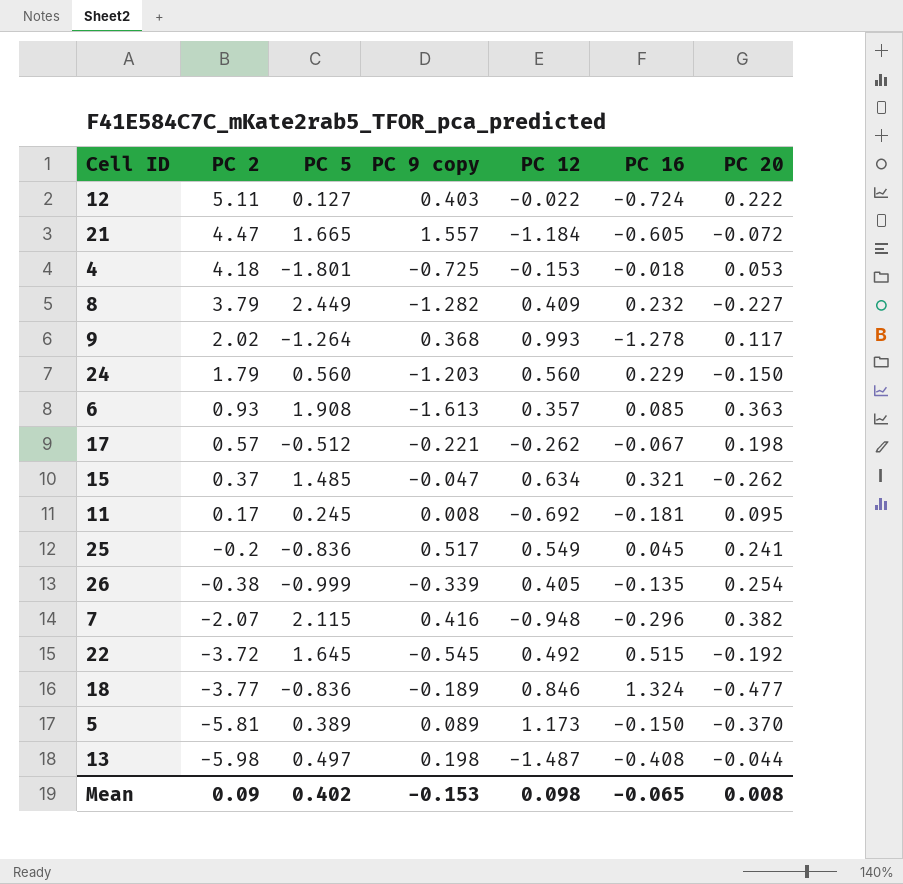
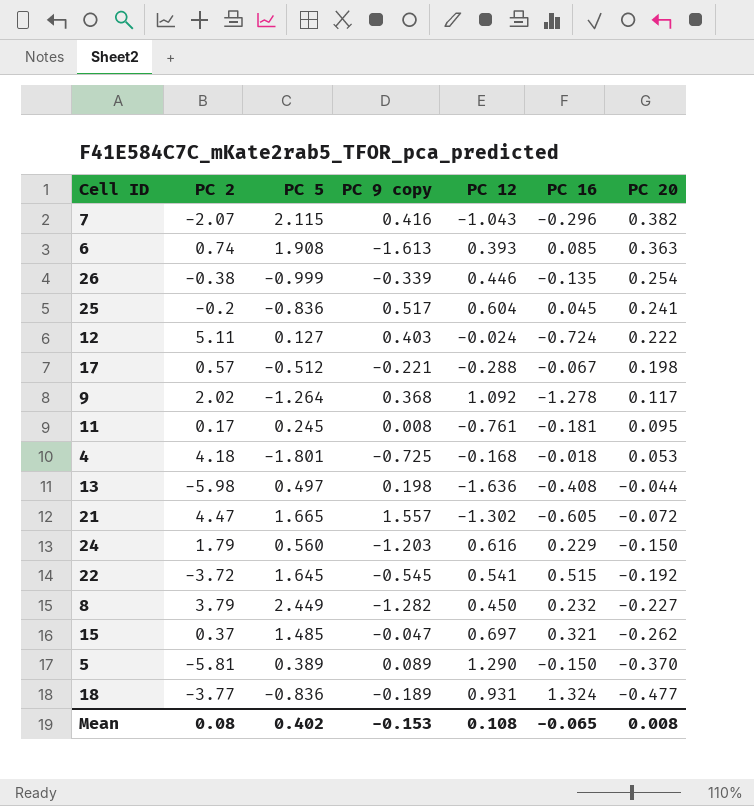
row order: PC 2 descending -> PC 20 descending
7 | PC 12: -0.948 -> -1.043
6 | PC 2: 0.93 -> 0.74
6 | PC 12: 0.357 -> 0.393
26 | PC 12: 0.405 -> 0.446
25 | PC 12: 0.549 -> 0.604
12 | PC 12: -0.022 -> -0.024
17 | PC 12: -0.262 -> -0.288
9 | PC 12: 0.993 -> 1.092
11 | PC 12: -0.692 -> -0.761
4 | PC 12: -0.153 -> -0.168
13 | PC 12: -1.487 -> -1.636
21 | PC 12: -1.184 -> -1.302
24 | PC 12: 0.560 -> 0.616
22 | PC 12: 0.492 -> 0.541
8 | PC 12: 0.409 -> 0.450
15 | PC 12: 0.634 -> 0.697
5 | PC 12: 1.173 -> 1.290
18 | PC 12: 0.846 -> 0.931
Mean | PC 2: 0.09 -> 0.08
Mean | PC 12: 0.098 -> 0.108

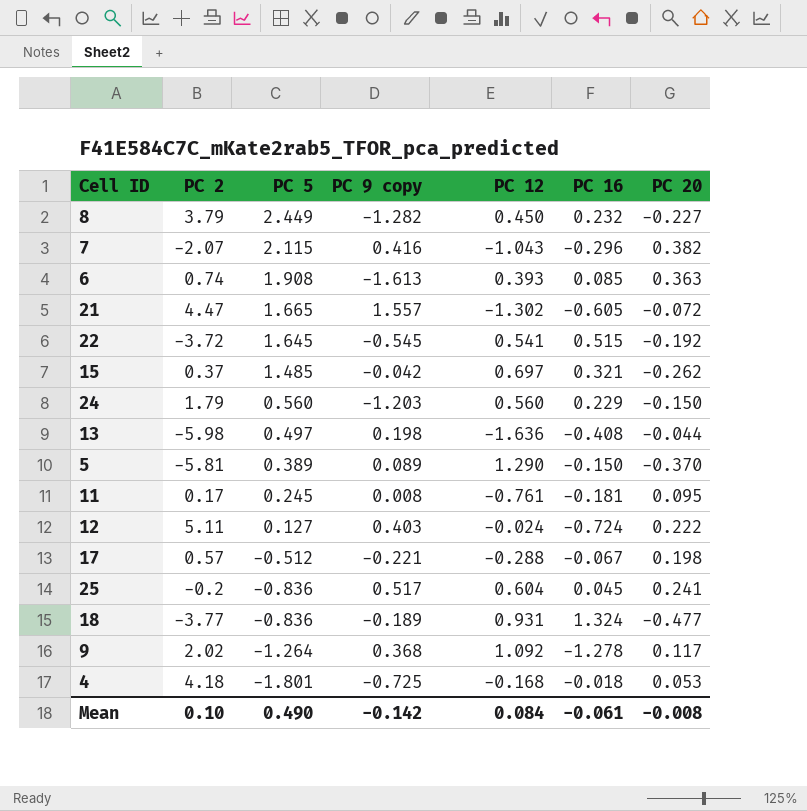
row order: PC 20 descending -> PC 5 descending
row 26: -0.38 | -0.999 | -0.339 | 0.446 | -0.135 | 0.254 -> none
15 | PC 9 copy: -0.047 -> -0.042
24 | PC 12: 0.616 -> 0.560
Mean | PC 2: 0.08 -> 0.10
Mean | PC 5: 0.402 -> 0.490
Mean | PC 9 copy: -0.153 -> -0.142
Mean | PC 12: 0.108 -> 0.084
Mean | PC 16: -0.065 -> -0.061
Mean | PC 20: 0.008 -> -0.008

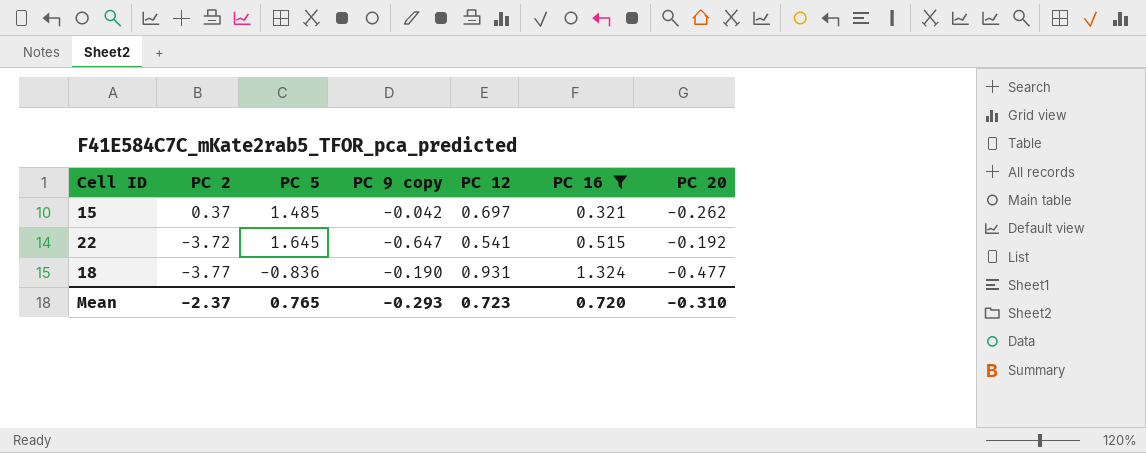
filter: none -> PC 16 >= 0.321
row order: PC 5 descending -> PC 2 descending
22 | PC 9 copy: -0.545 -> -0.647
18 | PC 9 copy: -0.189 -> -0.190
Mean | PC 2: 0.10 -> -2.37
Mean | PC 5: 0.490 -> 0.765
Mean | PC 9 copy: -0.142 -> -0.293
Mean | PC 12: 0.084 -> 0.723
Mean | PC 16: -0.061 -> 0.720
Mean | PC 20: -0.008 -> -0.310

